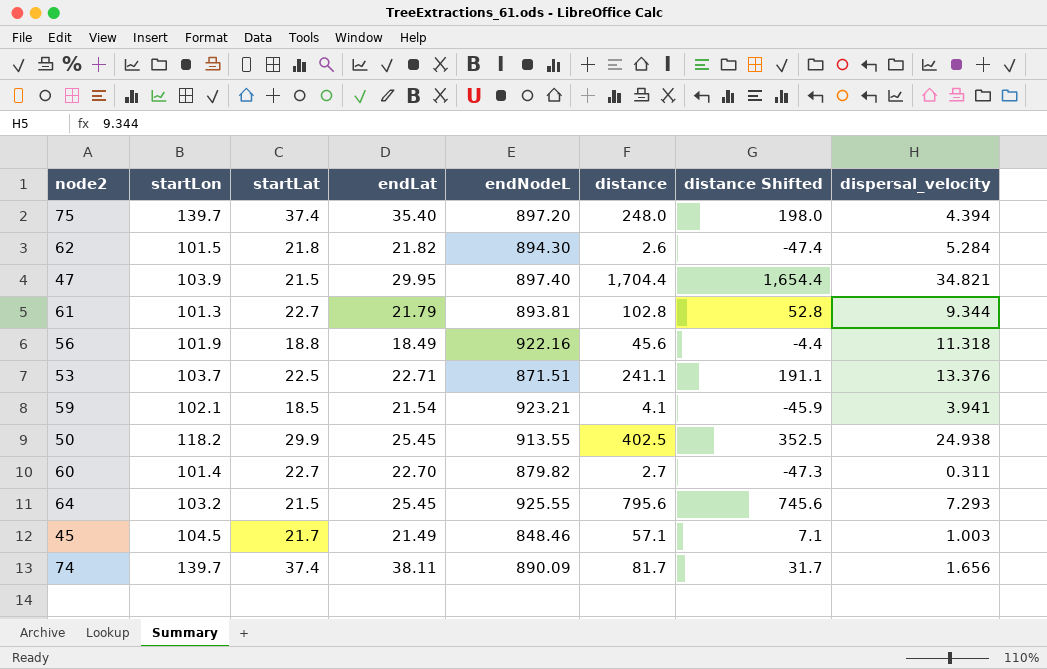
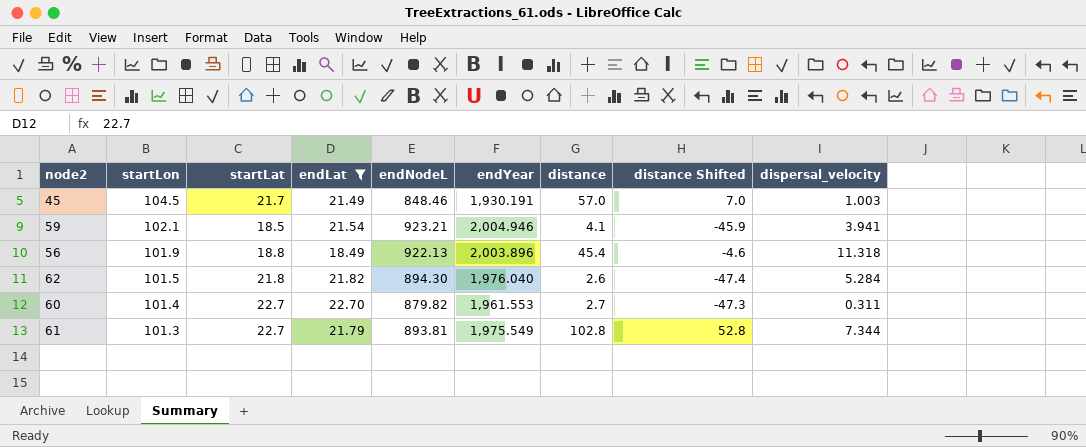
filter: none -> endLat <= 22.70
row order: none -> startLon descending
column endYear | position: none -> 6
45 | distance: 57.1 -> 57.0
45 | distance Shifted: 7.1 -> 7.0
56 | endNodeL: 922.16 -> 922.13
56 | distance: 45.6 -> 45.4
56 | distance Shifted: -4.4 -> -4.6
61 | dispersal_velocity: 9.344 -> 7.344

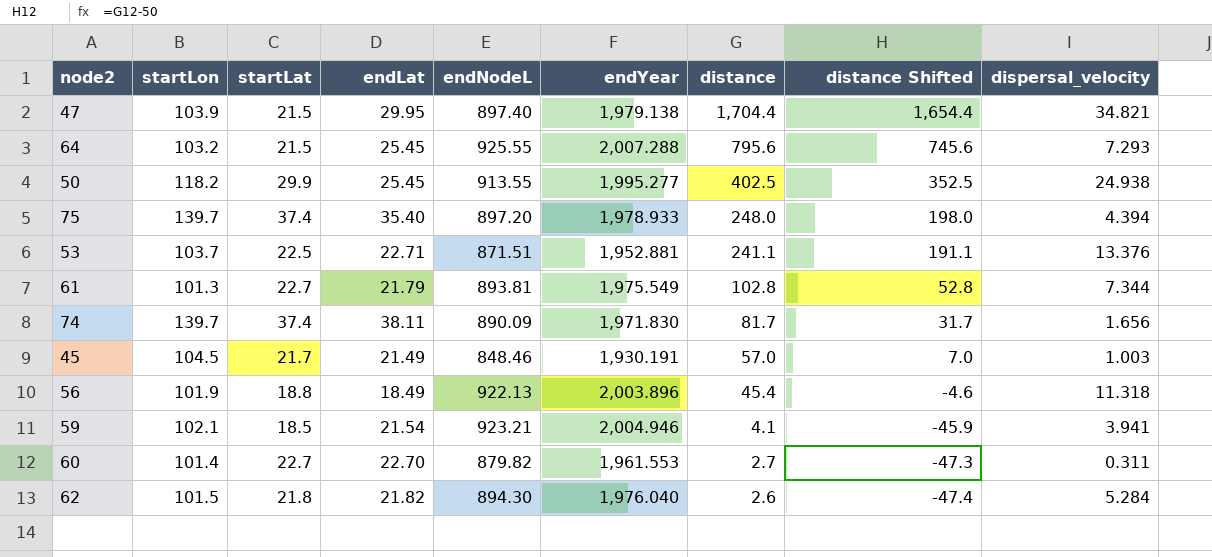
filter: endLat <= 22.70 -> none
row order: startLon descending -> distance descending

